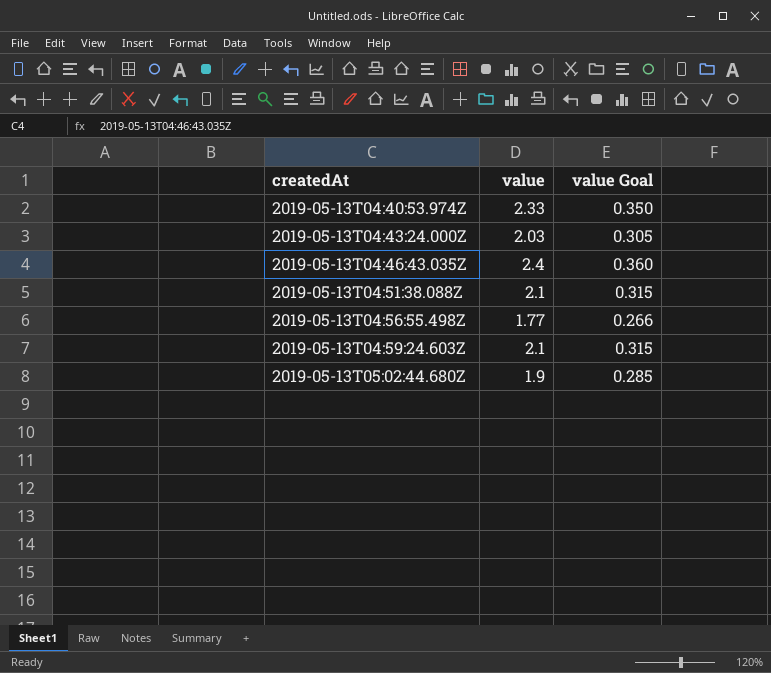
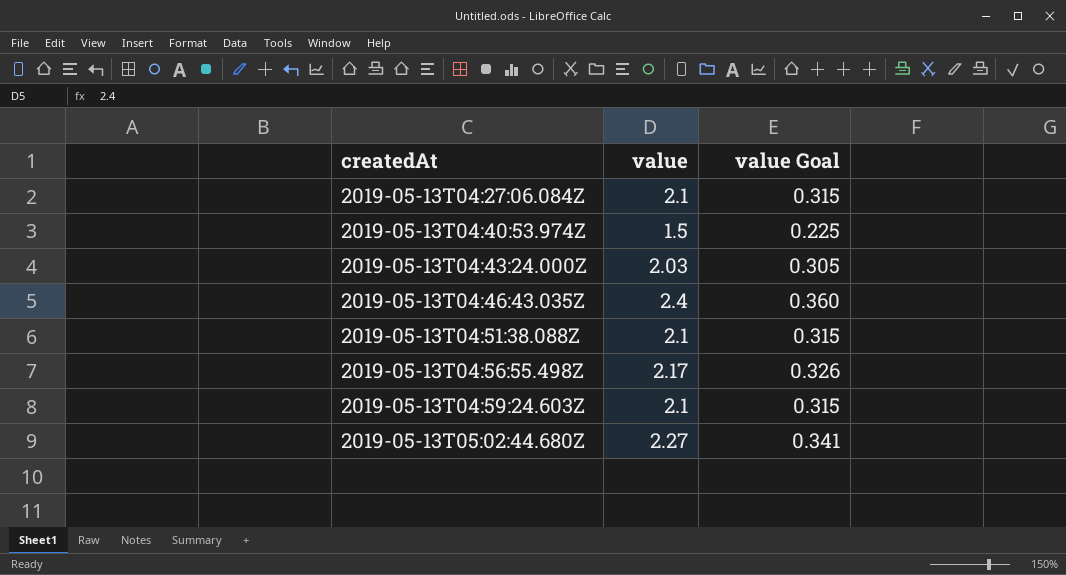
row 2019-05-13T04:27:06.084Z: none -> 2.1 | 0.315
2019-05-13T04:40:53.974Z | value: 2.33 -> 1.5
2019-05-13T04:40:53.974Z | value Goal: 0.350 -> 0.225
2019-05-13T04:56:55.498Z | value: 1.77 -> 2.17
2019-05-13T04:56:55.498Z | value Goal: 0.266 -> 0.326
2019-05-13T05:02:44.680Z | value: 1.9 -> 2.27
2019-05-13T05:02:44.680Z | value Goal: 0.285 -> 0.341

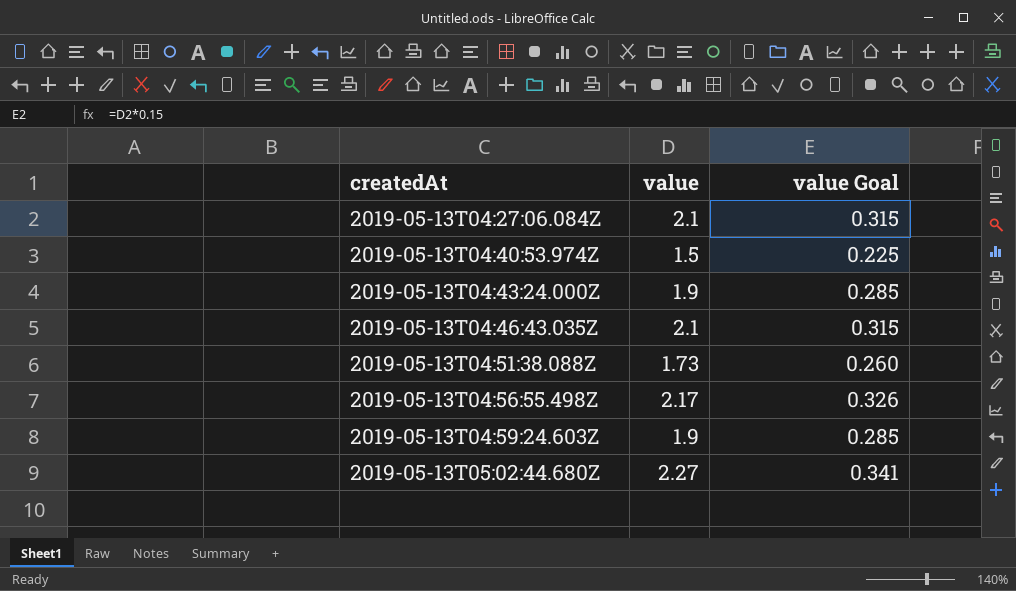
2019-05-13T04:43:24.000Z | value: 2.03 -> 1.9
2019-05-13T04:43:24.000Z | value Goal: 0.305 -> 0.285
2019-05-13T04:46:43.035Z | value: 2.4 -> 2.1
2019-05-13T04:46:43.035Z | value Goal: 0.360 -> 0.315
2019-05-13T04:51:38.088Z | value: 2.1 -> 1.73
2019-05-13T04:51:38.088Z | value Goal: 0.315 -> 0.260
2019-05-13T04:59:24.603Z | value: 2.1 -> 1.9
2019-05-13T04:59:24.603Z | value Goal: 0.315 -> 0.285

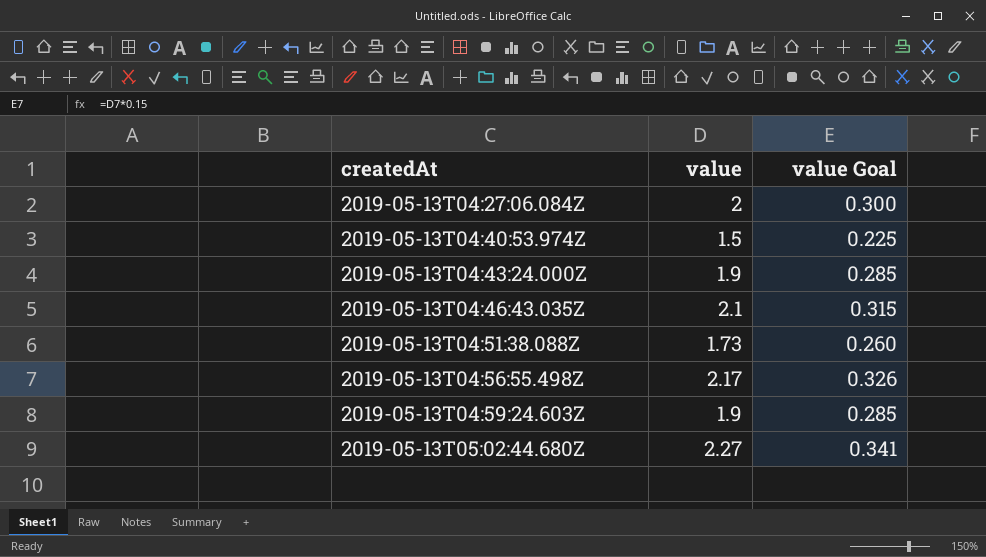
2019-05-13T04:27:06.084Z | value: 2.1 -> 2
2019-05-13T04:27:06.084Z | value Goal: 0.315 -> 0.300

